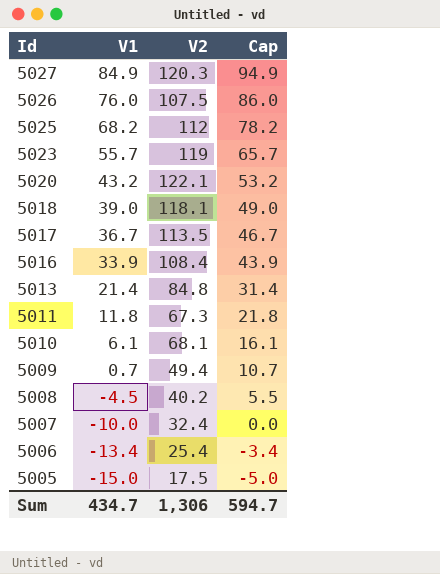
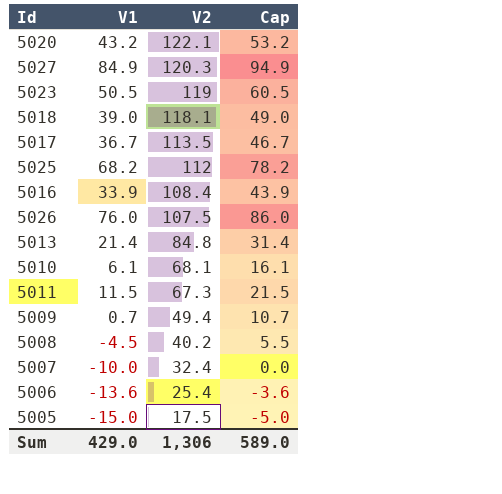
row order: Id descending -> V2 descending
5023 | V1: 55.7 -> 50.5
5023 | Cap: 65.7 -> 60.5
5011 | V1: 11.8 -> 11.5
5011 | Cap: 21.8 -> 21.5
5006 | V1: -13.4 -> -13.6
5006 | Cap: -3.4 -> -3.6
Sum | V1: 434.7 -> 429.0
Sum | Cap: 594.7 -> 589.0

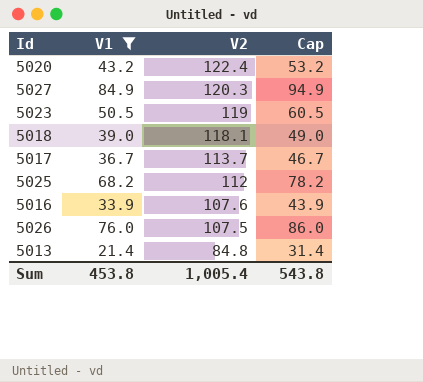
filter: none -> V1 >= 21.4
5020 | V2: 122.1 -> 122.4
5017 | V2: 113.5 -> 113.7
5016 | V2: 108.4 -> 107.6
Sum | V1: 429.0 -> 453.8
Sum | V2: 1,306 -> 1,005.4
Sum | Cap: 589.0 -> 543.8

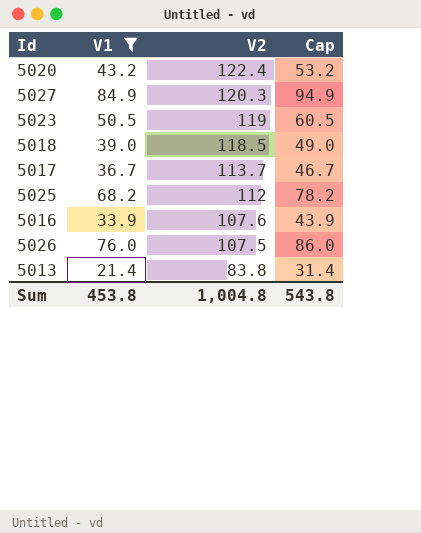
5018 | V2: 118.1 -> 118.5
5013 | V2: 84.8 -> 83.8
Sum | V2: 1,005.4 -> 1,004.8

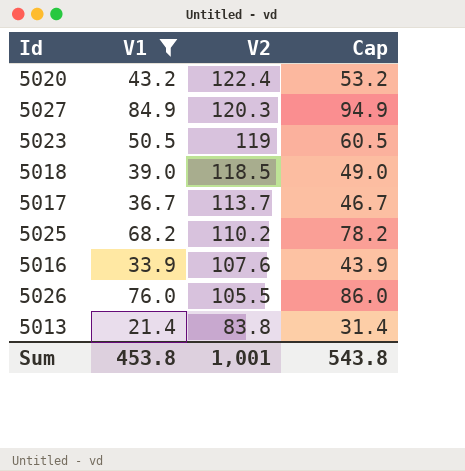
5025 | V2: 112 -> 110.2
5026 | V2: 107.5 -> 105.5
Sum | V2: 1,004.8 -> 1,001

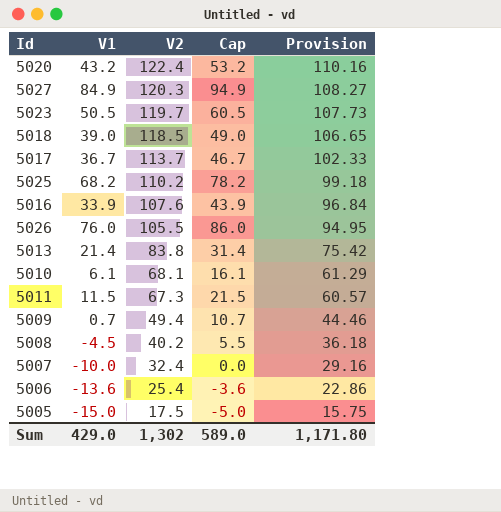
filter: V1 >= 21.4 -> none
column Provision | formula: none -> [V2] * 0.9
5023 | V2: 119 -> 119.7
Sum | V1: 453.8 -> 429.0
Sum | V2: 1,001 -> 1,302
Sum | Cap: 543.8 -> 589.0

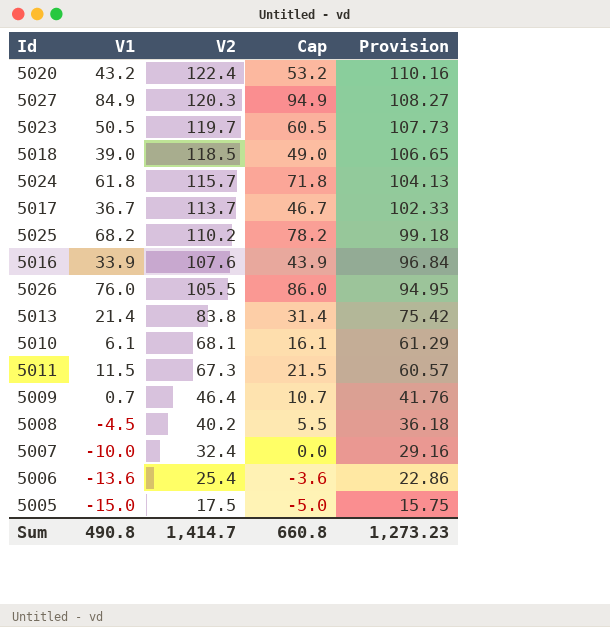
row 5024: none -> 61.8 | 115.7 | 71.8 | 104.13
5009 | V2: 49.4 -> 46.4
5009 | Provision: 44.46 -> 41.76
Sum | V1: 429.0 -> 490.8
Sum | V2: 1,302 -> 1,414.7
Sum | Cap: 589.0 -> 660.8
Sum | Provision: 1,171.80 -> 1,273.23

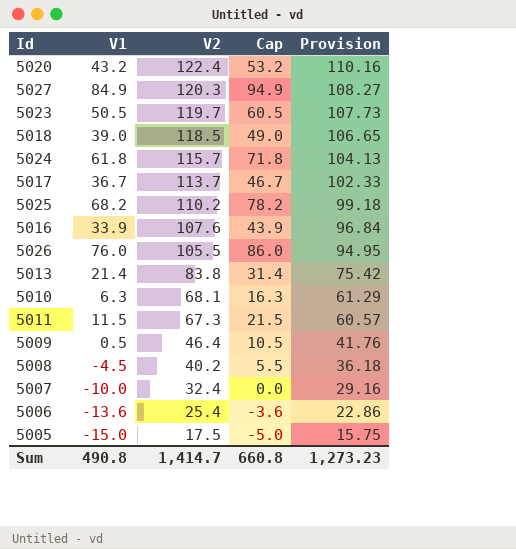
5010 | V1: 6.1 -> 6.3
5010 | Cap: 16.1 -> 16.3
5009 | V1: 0.7 -> 0.5
5009 | Cap: 10.7 -> 10.5

